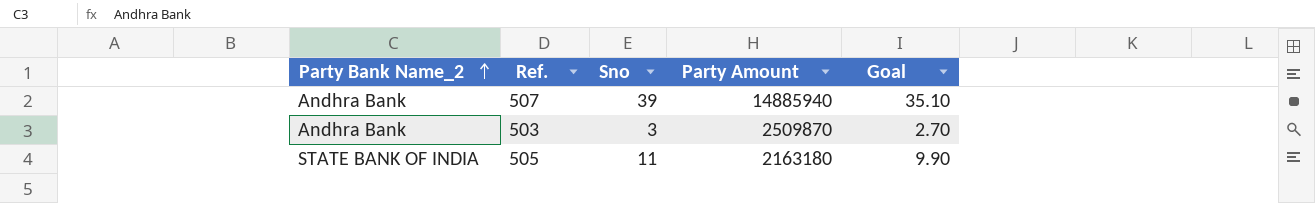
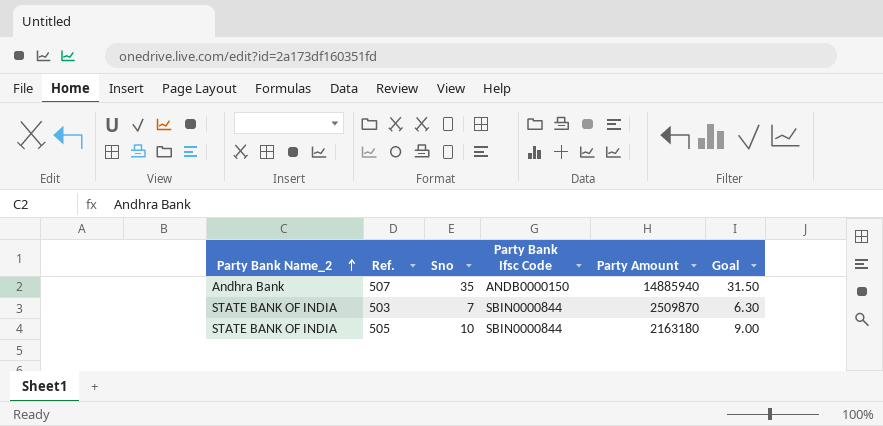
column Party Bank Ifsc Code | position: none -> 4
507 | Sno: 39 -> 35
507 | Goal: 35.10 -> 31.50
503 | Party Bank Name_2: Andhra Bank -> STATE BANK OF INDIA
503 | Sno: 3 -> 7
503 | Goal: 2.70 -> 6.30
505 | Sno: 11 -> 10
505 | Goal: 9.90 -> 9.00

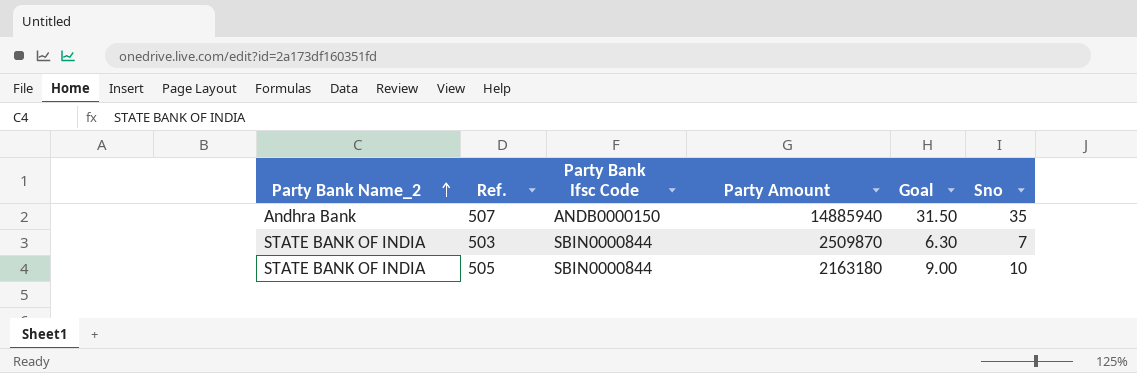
column Sno | position: 3 -> 6

